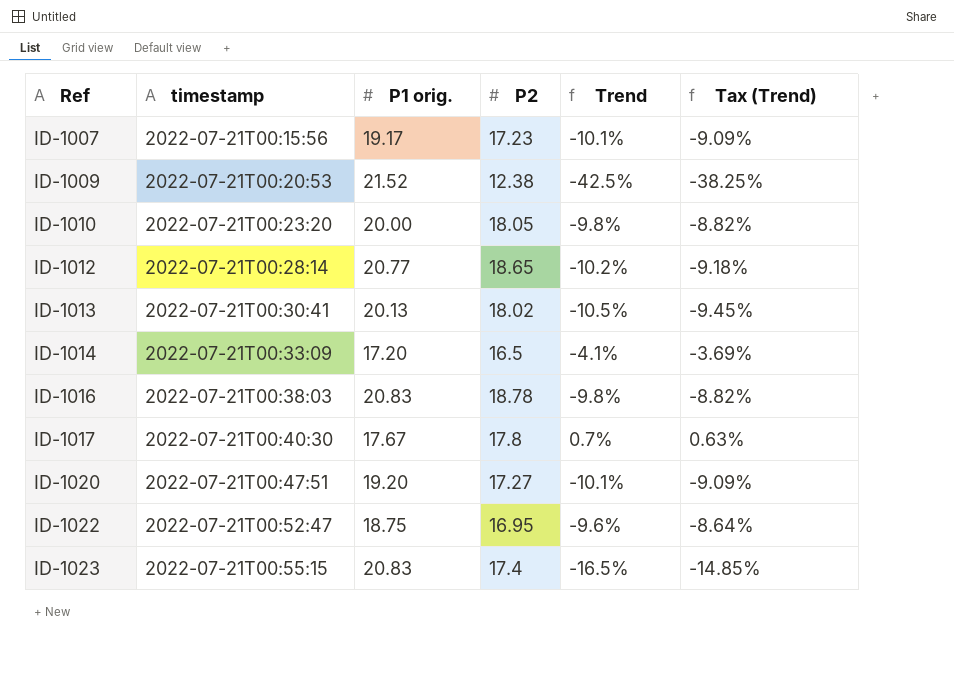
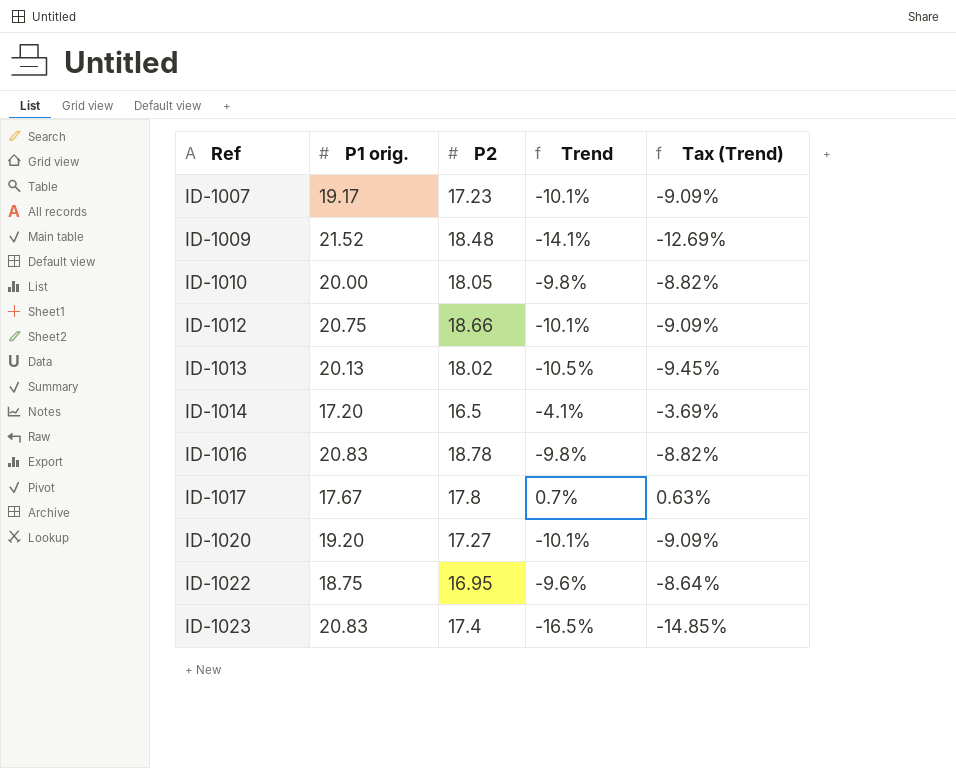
column timestamp | position: 2 -> none
ID-1009 | P2: 12.38 -> 18.48
ID-1009 | Trend: -42.5% -> -14.1%
ID-1009 | Tax (Trend): -38.25% -> -12.69%
ID-1012 | P1 orig.: 20.77 -> 20.75
ID-1012 | P2: 18.65 -> 18.66
ID-1012 | Trend: -10.2% -> -10.1%
ID-1012 | Tax (Trend): -9.18% -> -9.09%

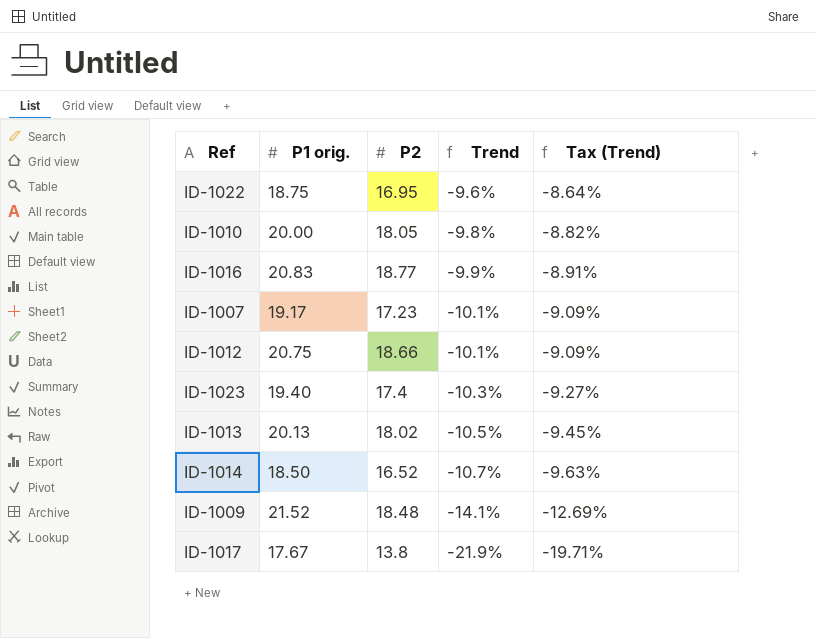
row order: Ref ascending -> Trend descending
row ID-1020: 19.20 | 17.27 | -10.1% | -9.09% -> none
ID-1016 | P2: 18.78 -> 18.77
ID-1016 | Trend: -9.8% -> -9.9%
ID-1016 | Tax (Trend): -8.82% -> -8.91%
ID-1023 | P1 orig.: 20.83 -> 19.40
ID-1023 | Trend: -16.5% -> -10.3%
ID-1023 | Tax (Trend): -14.85% -> -9.27%
ID-1014 | P1 orig.: 17.20 -> 18.50
ID-1014 | P2: 16.5 -> 16.52
ID-1014 | Trend: -4.1% -> -10.7%
ID-1014 | Tax (Trend): -3.69% -> -9.63%
ID-1017 | P2: 17.8 -> 13.8
ID-1017 | Trend: 0.7% -> -21.9%
ID-1017 | Tax (Trend): 0.63% -> -19.71%

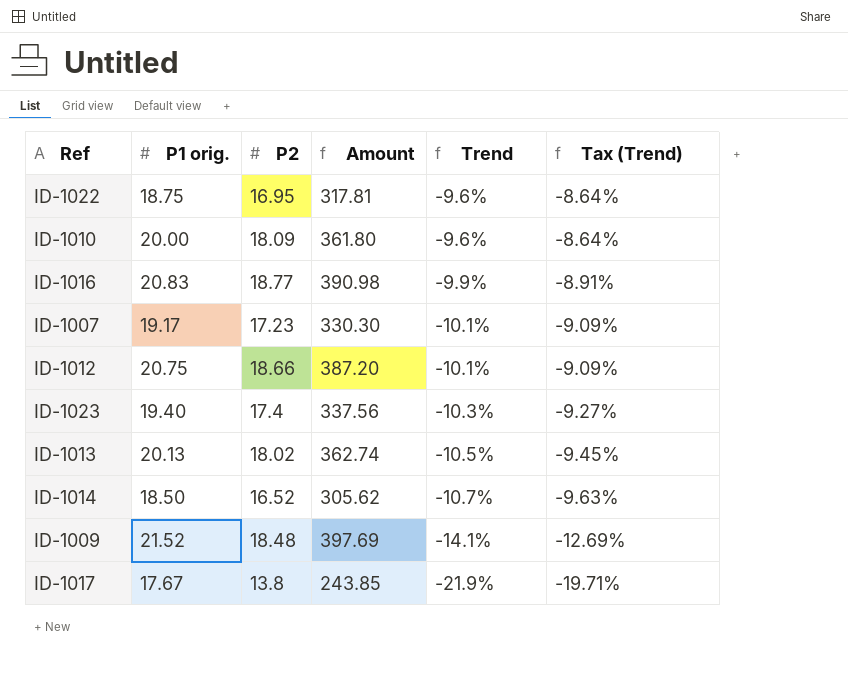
column Amount | formula: none -> [P1 orig.] * [P2]
ID-1010 | P2: 18.05 -> 18.09
ID-1010 | Trend: -9.8% -> -9.6%
ID-1010 | Tax (Trend): -8.82% -> -8.64%

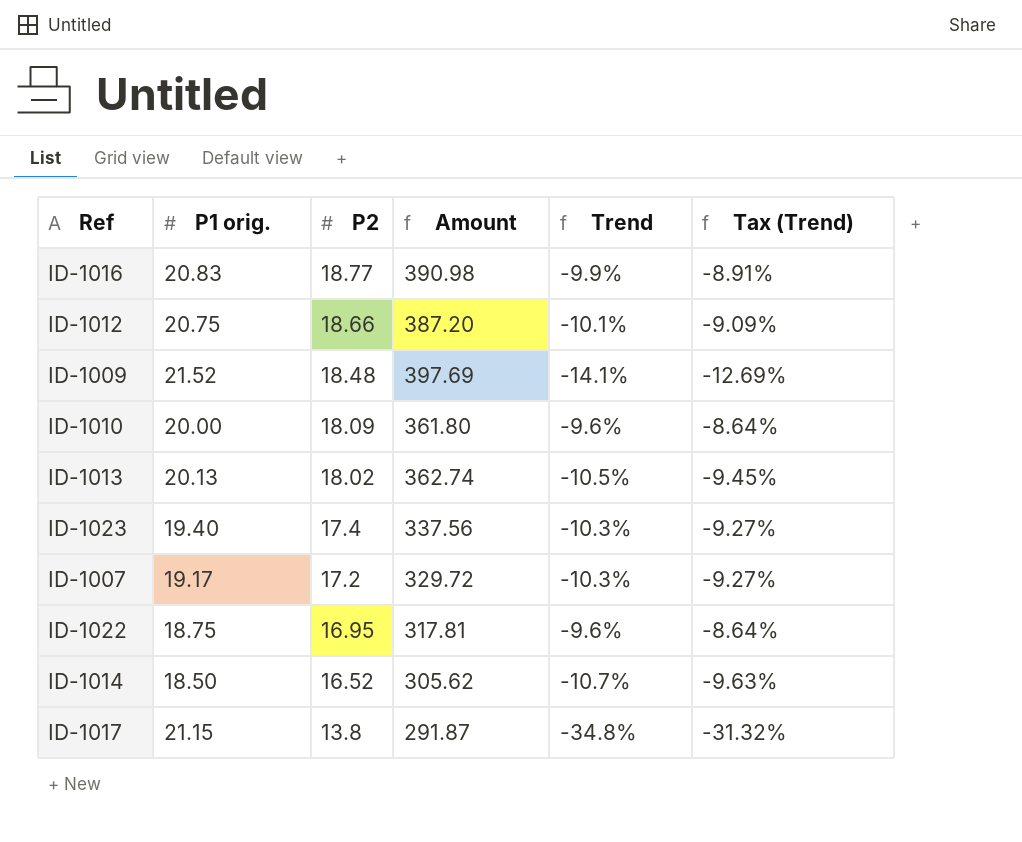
row order: Trend descending -> P2 descending
ID-1007 | P2: 17.23 -> 17.2
ID-1007 | Amount: 330.30 -> 329.72
ID-1007 | Trend: -10.1% -> -10.3%
ID-1007 | Tax (Trend): -9.09% -> -9.27%
ID-1017 | P1 orig.: 17.67 -> 21.15
ID-1017 | Amount: 243.85 -> 291.87
ID-1017 | Trend: -21.9% -> -34.8%
ID-1017 | Tax (Trend): -19.71% -> -31.32%

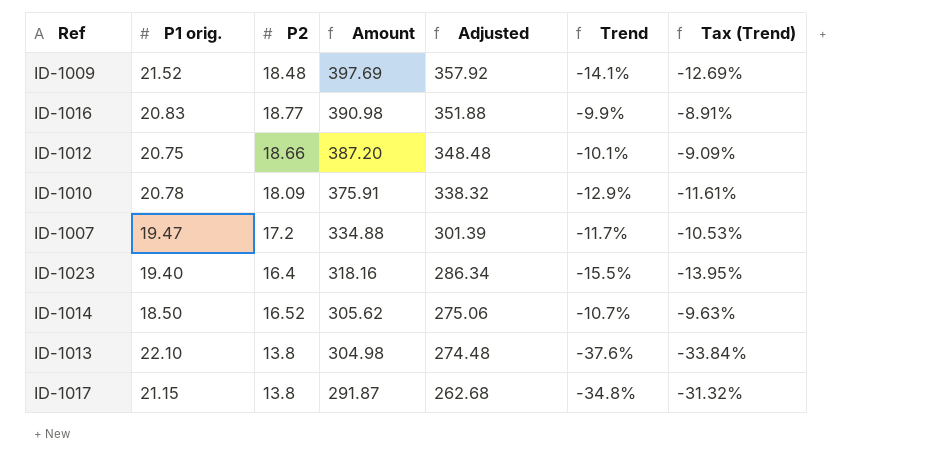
row order: P2 descending -> Amount descending
column Adjusted | formula: none -> [Amount] * 0.9
row ID-1022: 18.75 | 16.95 | 317.81 | -9.6% | -8.64% -> none
ID-1010 | P1 orig.: 20.00 -> 20.78
ID-1010 | Amount: 361.80 -> 375.91
ID-1010 | Trend: -9.6% -> -12.9%
ID-1010 | Tax (Trend): -8.64% -> -11.61%
ID-1007 | P1 orig.: 19.17 -> 19.47
ID-1007 | Amount: 329.72 -> 334.88
ID-1007 | Trend: -10.3% -> -11.7%
ID-1007 | Tax (Trend): -9.27% -> -10.53%
ID-1023 | P2: 17.4 -> 16.4
ID-1023 | Amount: 337.56 -> 318.16
ID-1023 | Trend: -10.3% -> -15.5%
ID-1023 | Tax (Trend): -9.27% -> -13.95%
ID-1013 | P1 orig.: 20.13 -> 22.10
ID-1013 | P2: 18.02 -> 13.8
ID-1013 | Amount: 362.74 -> 304.98
ID-1013 | Trend: -10.5% -> -37.6%
ID-1013 | Tax (Trend): -9.45% -> -33.84%

